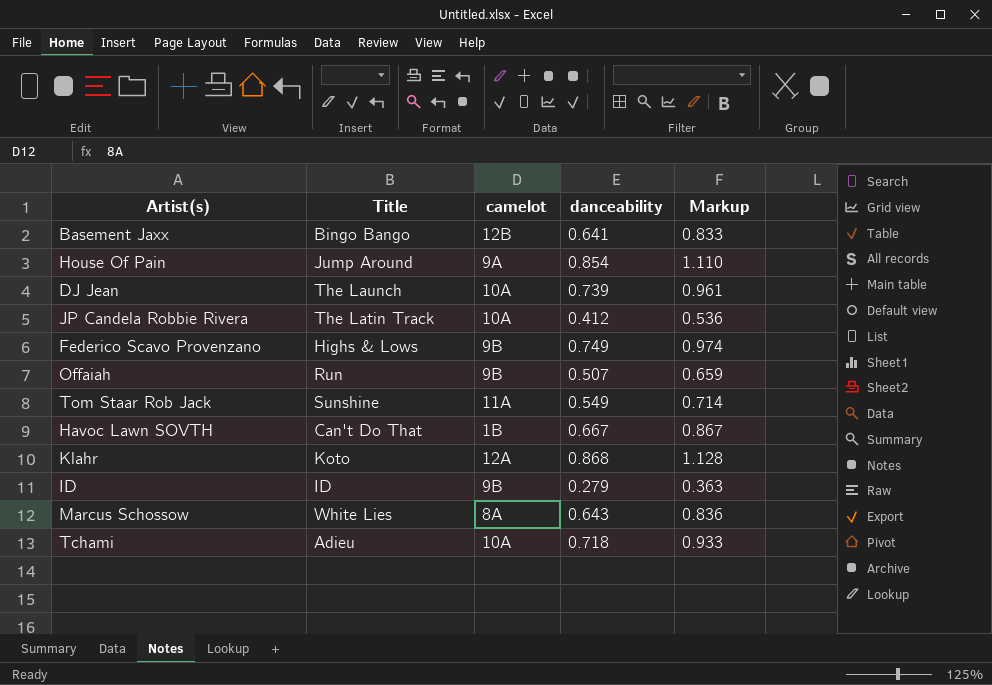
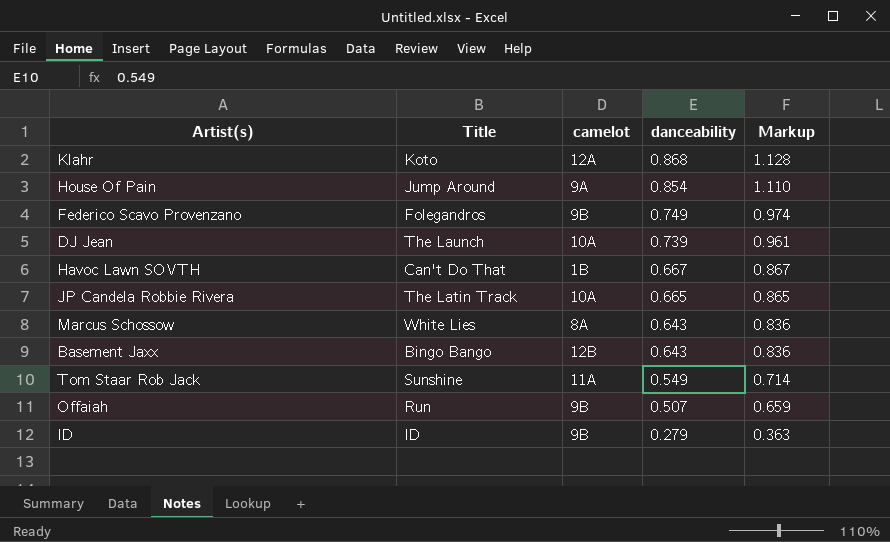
row order: none -> danceability descending
row Tchami: Adieu | 10A | 0.718 | 0.933 -> none
Federico Scavo Provenzano | Title: Highs & Lows -> Folegandros
JP Candela Robbie Rivera | danceability: 0.412 -> 0.665
JP Candela Robbie Rivera | Markup: 0.536 -> 0.865
Basement Jaxx | danceability: 0.641 -> 0.643
Basement Jaxx | Markup: 0.833 -> 0.836

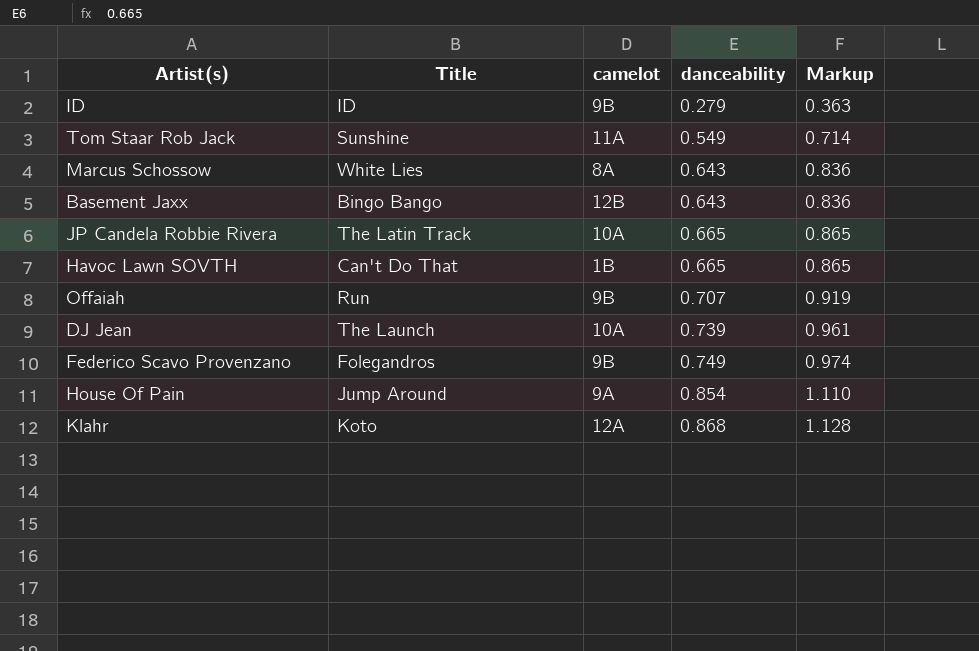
row order: danceability descending -> danceability ascending
Havoc Lawn SOVTH | danceability: 0.667 -> 0.665
Havoc Lawn SOVTH | Markup: 0.867 -> 0.865
Offaiah | danceability: 0.507 -> 0.707
Offaiah | Markup: 0.659 -> 0.919

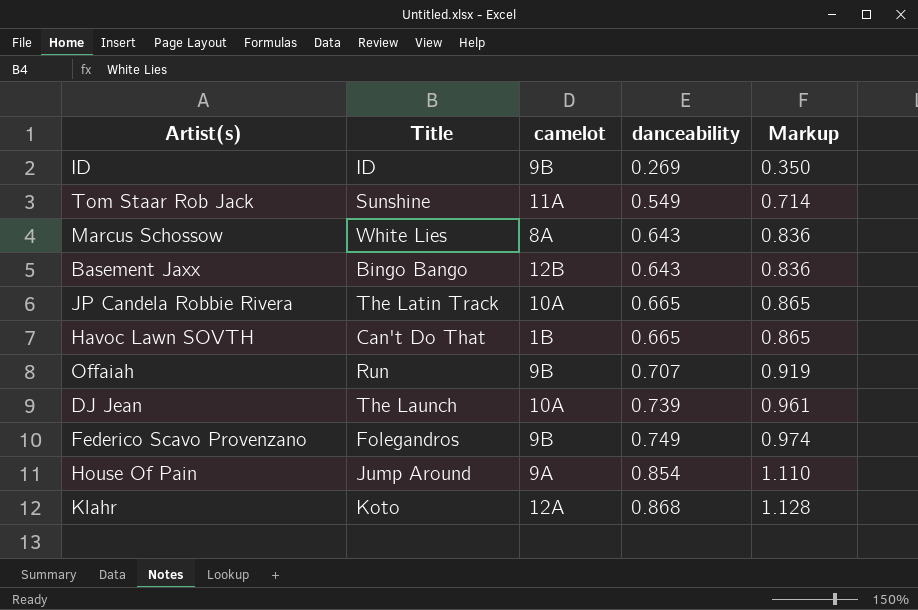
ID | danceability: 0.279 -> 0.269
ID | Markup: 0.363 -> 0.350

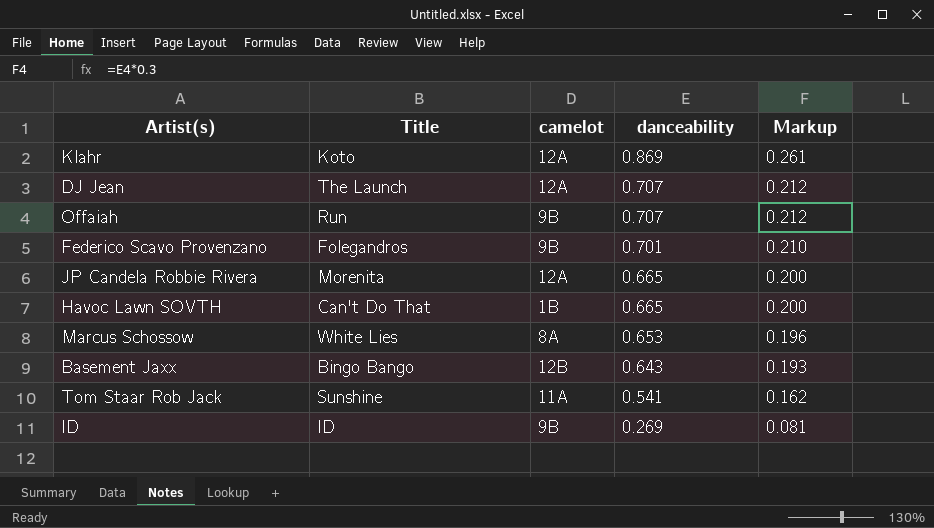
row order: danceability ascending -> danceability descending
column Markup | formula: [danceability] * 1.3 -> [danceability] * 0.3
row House Of Pain: Jump Around | 9A | 0.854 | 1.110 -> none
Klahr | danceability: 0.868 -> 0.869
DJ Jean | camelot: 10A -> 12A
DJ Jean | danceability: 0.739 -> 0.707
Federico Scavo Provenzano | danceability: 0.749 -> 0.701
JP Candela Robbie Rivera | Title: The Latin Track -> Morenita
JP Candela Robbie Rivera | camelot: 10A -> 12A
Marcus Schossow | danceability: 0.643 -> 0.653
Tom Staar Rob Jack | danceability: 0.549 -> 0.541

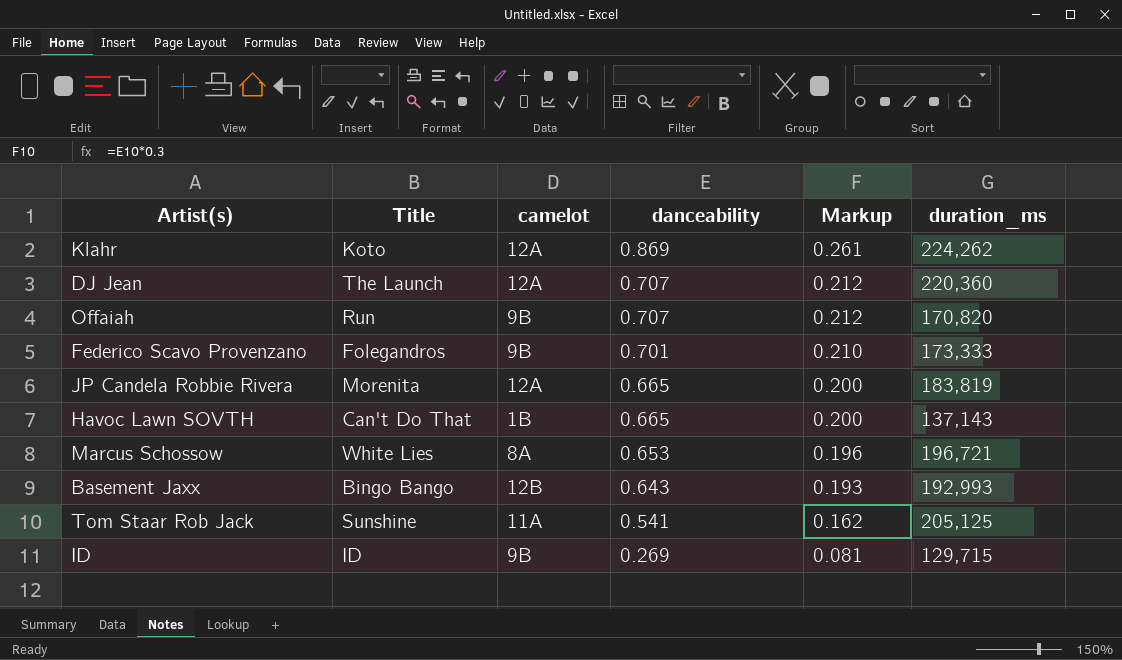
column duration_ms | position: none -> 6

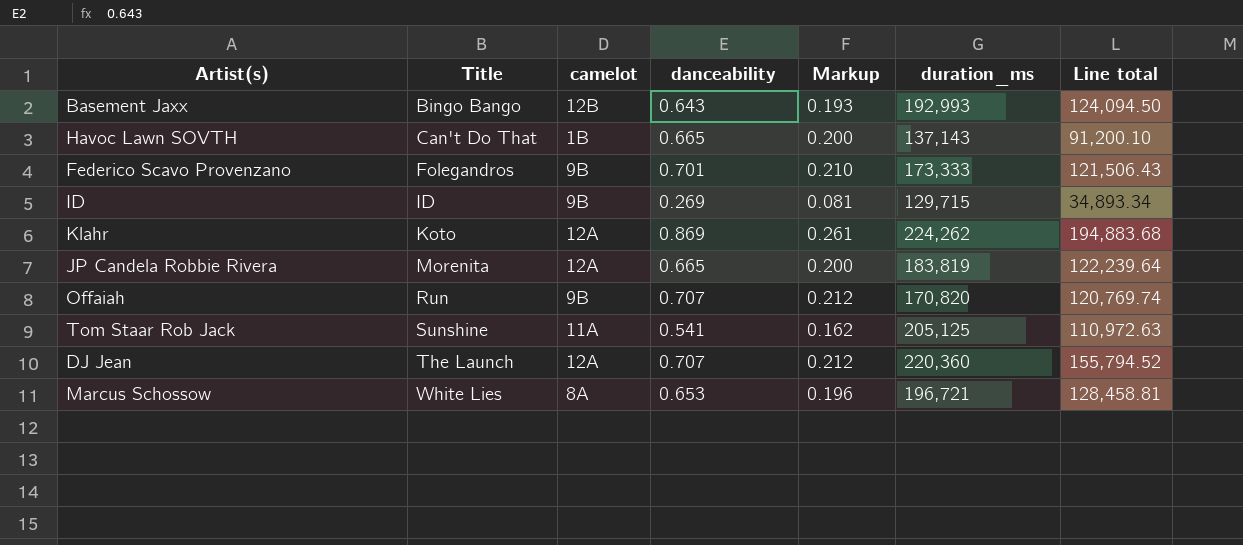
row order: danceability descending -> Title ascending
column Line total | formula: none -> [danceability] * [duration_ms]

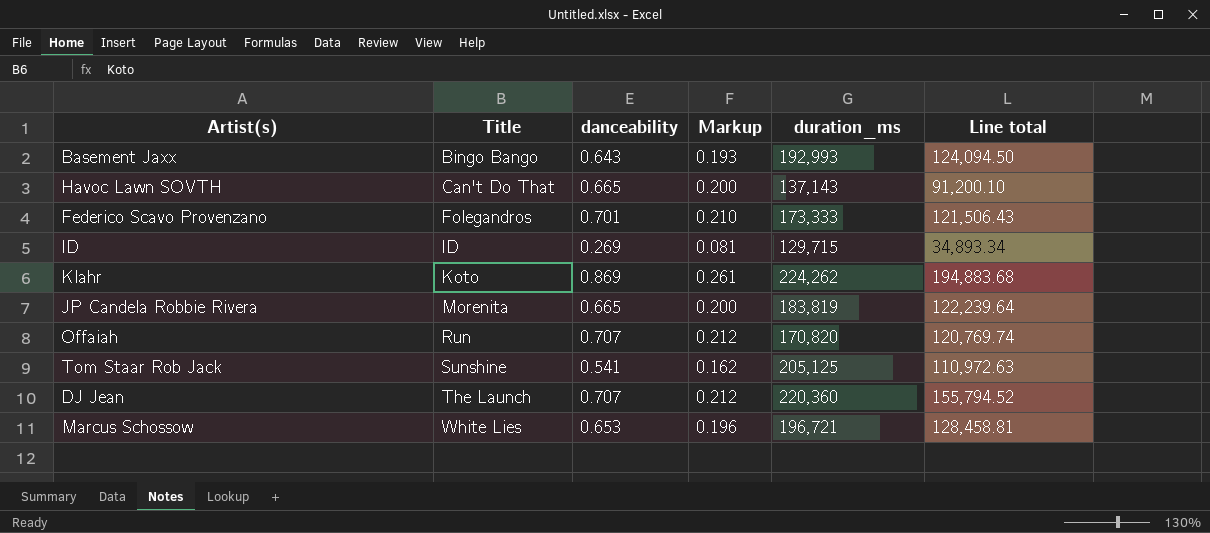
column camelot | position: 3 -> none

